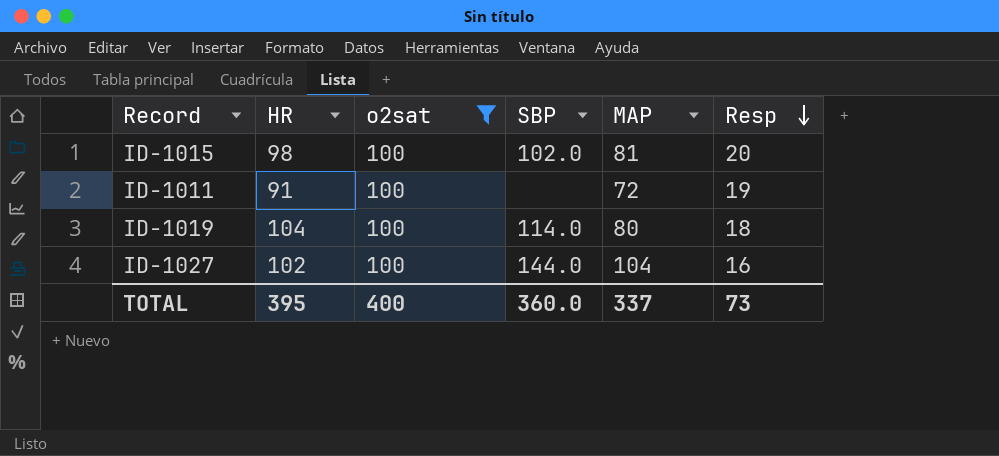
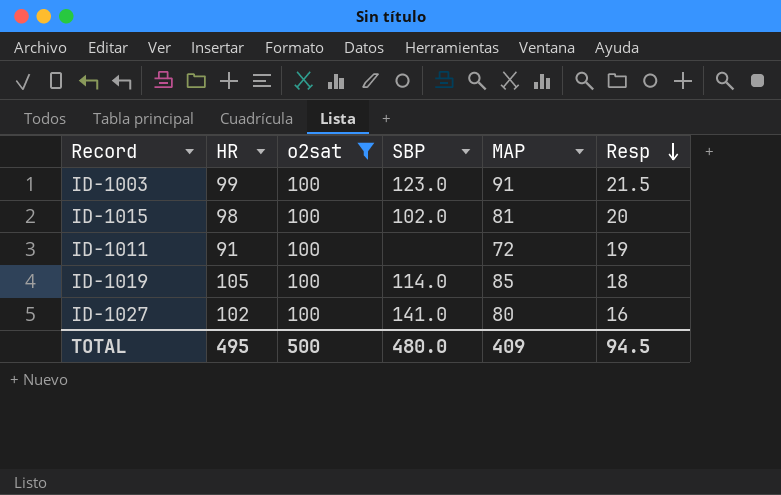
row ID-1003: none -> 99 | 100 | 123.0 | 91 | 21.5
ID-1019 | HR: 104 -> 105
ID-1019 | MAP: 80 -> 85
ID-1027 | SBP: 144.0 -> 141.0
ID-1027 | MAP: 104 -> 80
TOTAL | HR: 395 -> 495
TOTAL | o2sat: 400 -> 500
TOTAL | SBP: 360.0 -> 480.0
TOTAL | MAP: 337 -> 409
TOTAL | Resp: 73 -> 94.5

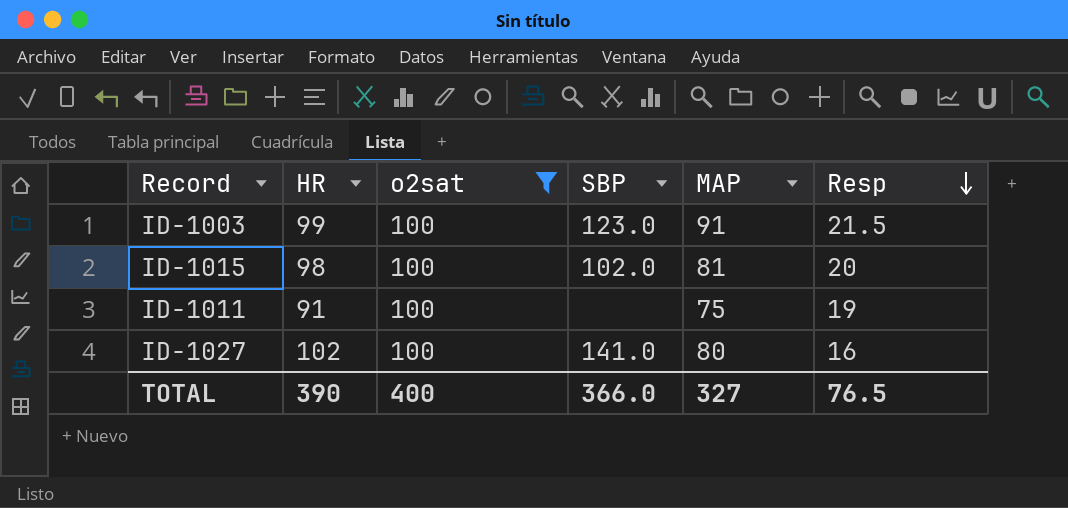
row ID-1019: 105 | 100 | 114.0 | 85 | 18 -> none
ID-1011 | MAP: 72 -> 75
TOTAL | HR: 495 -> 390
TOTAL | o2sat: 500 -> 400
TOTAL | SBP: 480.0 -> 366.0
TOTAL | MAP: 409 -> 327
TOTAL | Resp: 94.5 -> 76.5

